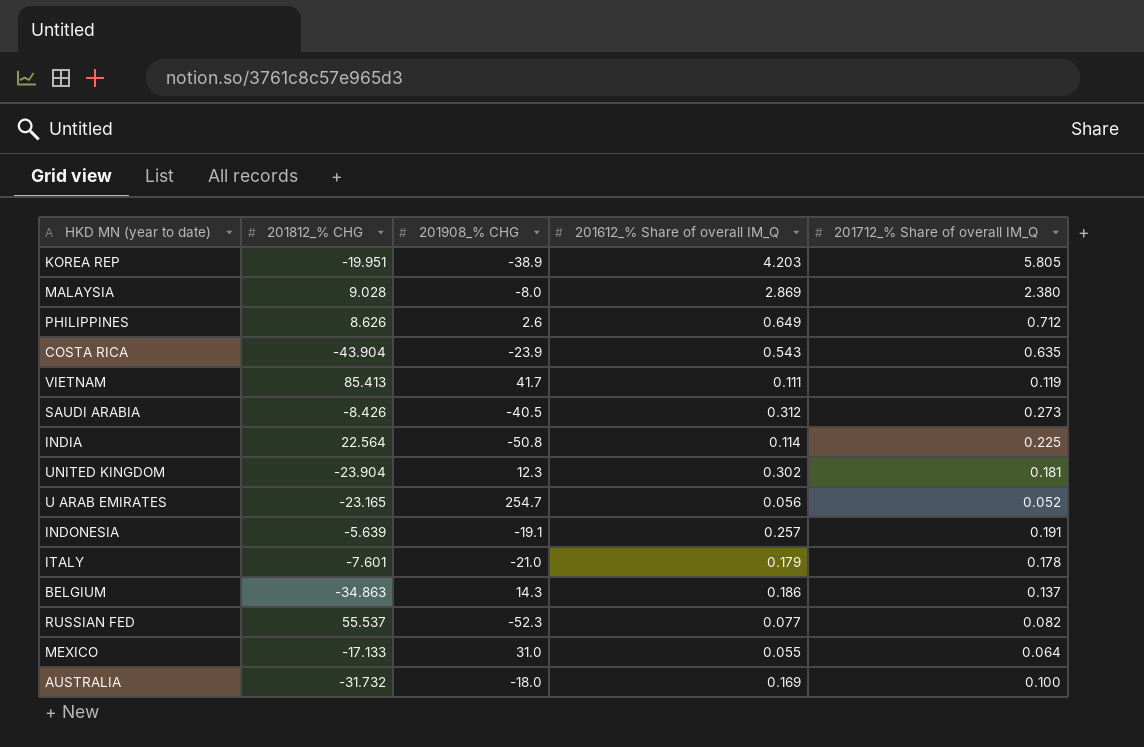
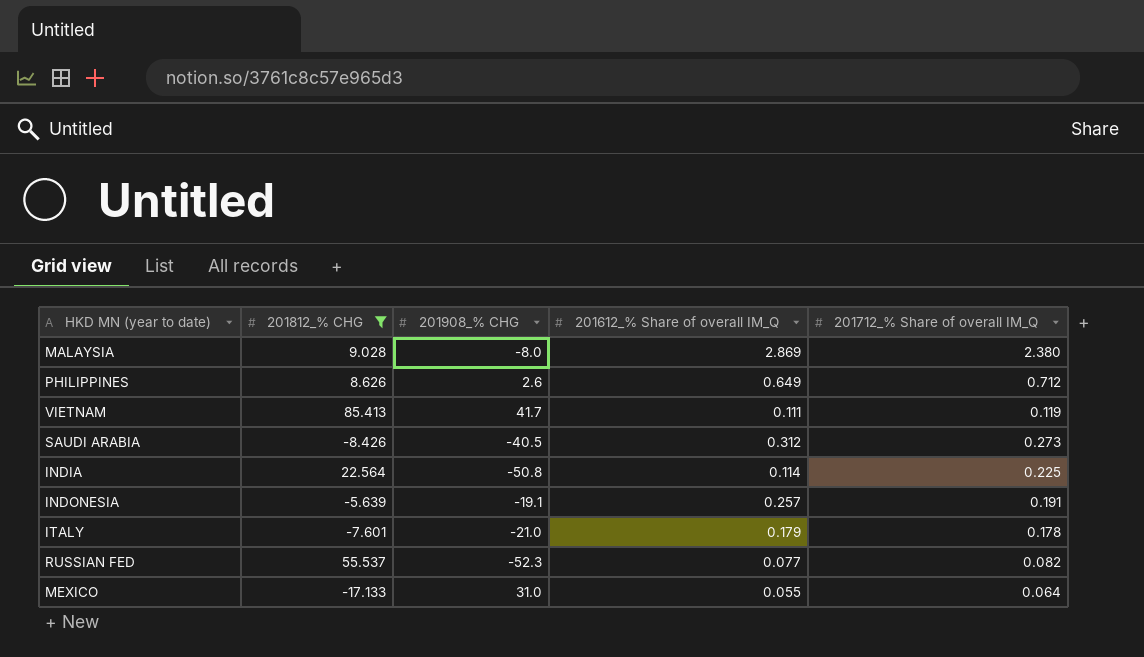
filter: none -> 201812_% CHG >= -17.133

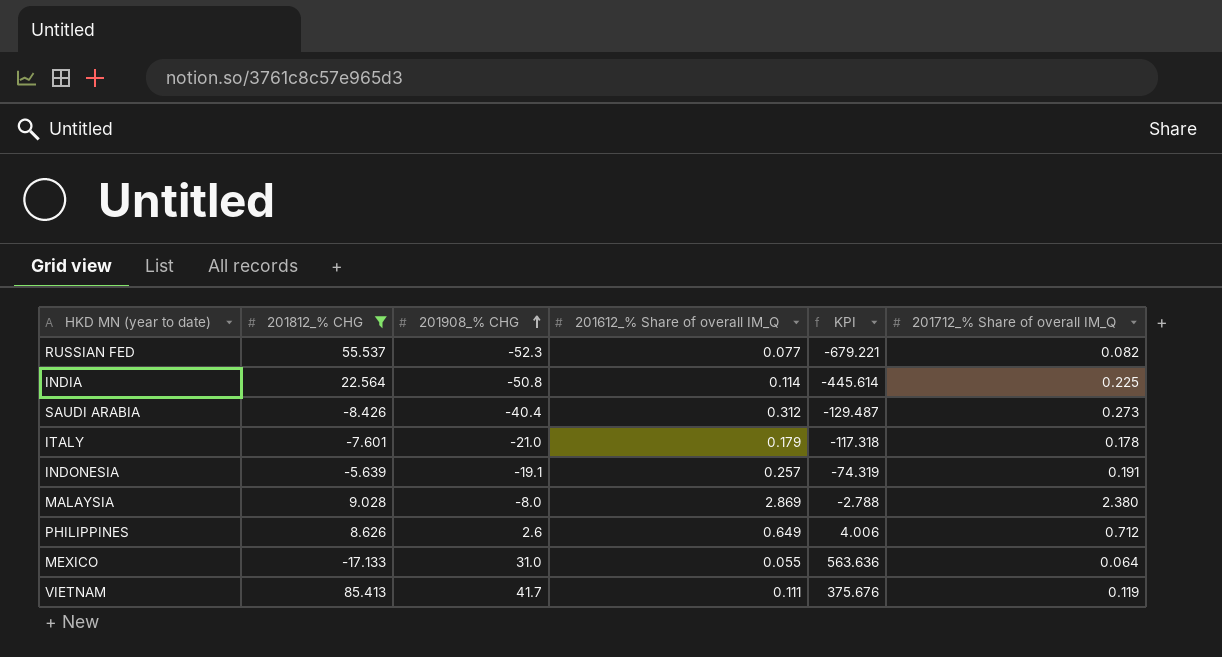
row order: none -> 201908_% CHG ascending
column KPI | formula: none -> [201908_% CHG] / [201612_% Share of overall IM_Q]
SAUDI ARABIA | 201908_% CHG: -40.5 -> -40.4

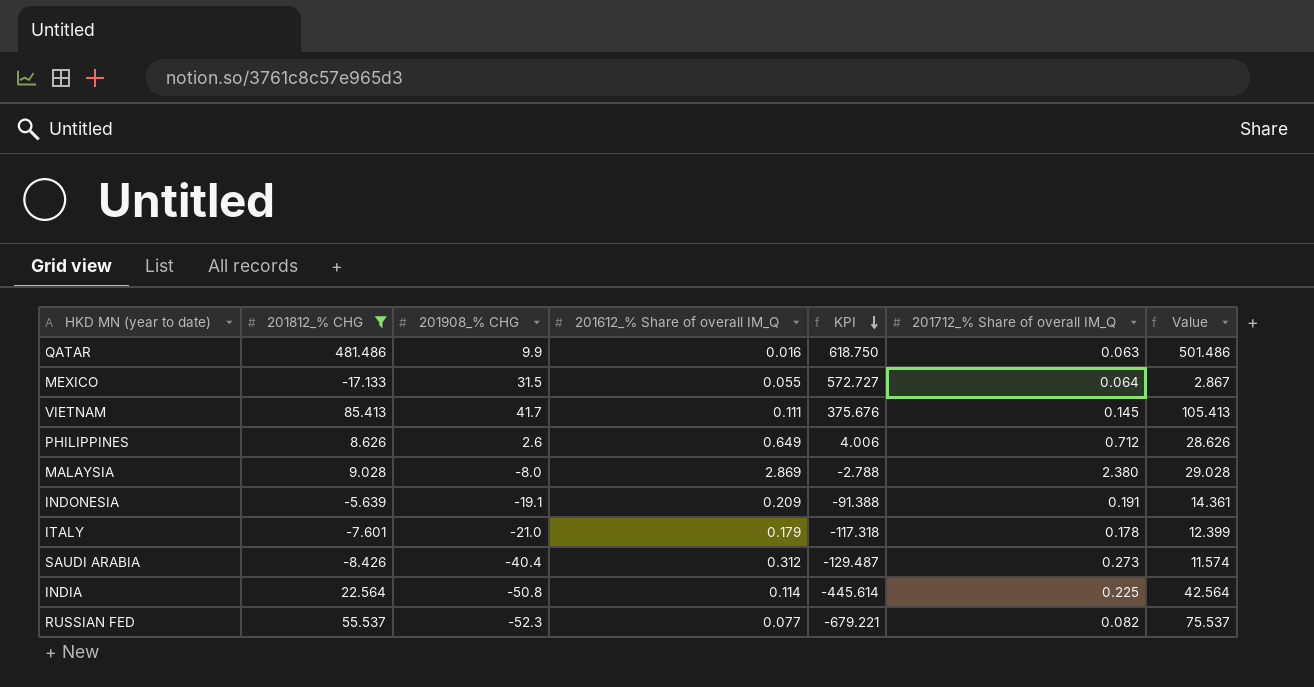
row order: 201908_% CHG ascending -> KPI descending
column Value | formula: none -> [201812_% CHG] + 20
row QATAR: none -> 481.486 | 9.9 | 0.016 | 618.750 | 0.063 | 501.486
MEXICO | 201908_% CHG: 31.0 -> 31.5
MEXICO | KPI: 563.636 -> 572.727
VIETNAM | 201712_% Share of overall IM_Q: 0.119 -> 0.145
INDONESIA | 201612_% Share of overall IM_Q: 0.257 -> 0.209
INDONESIA | KPI: -74.319 -> -91.388

